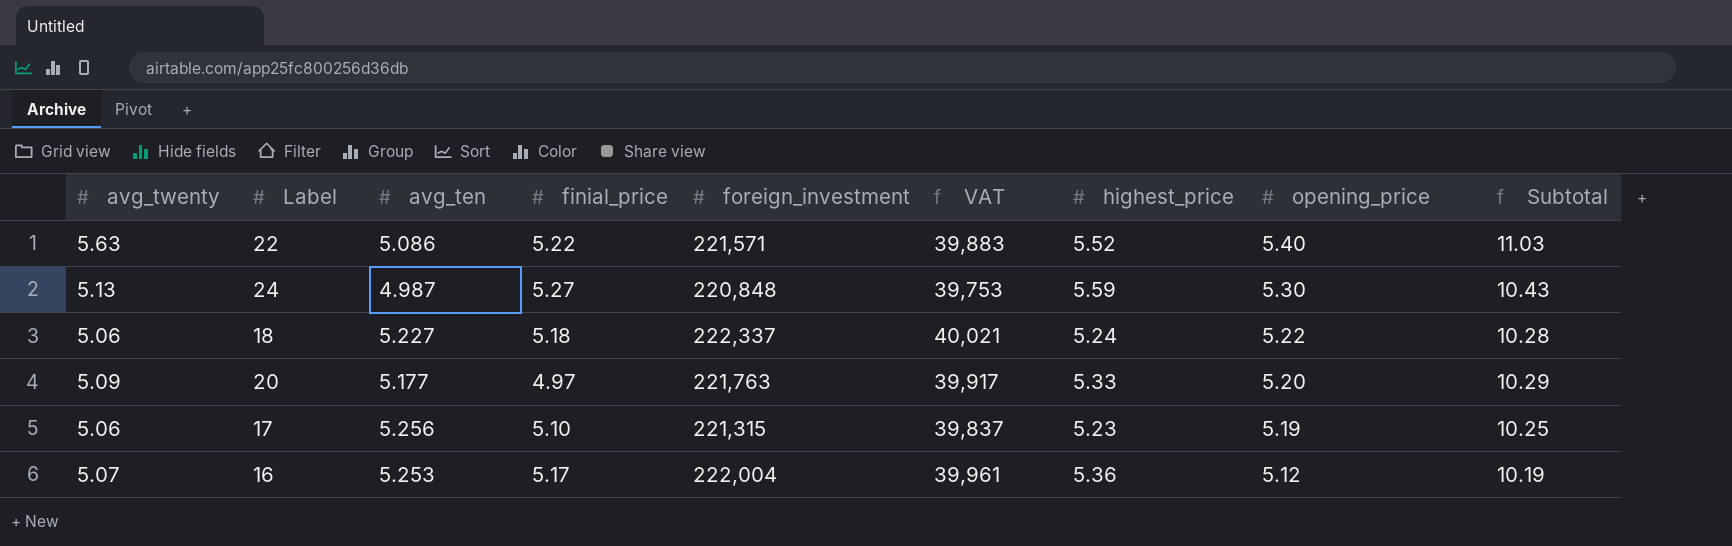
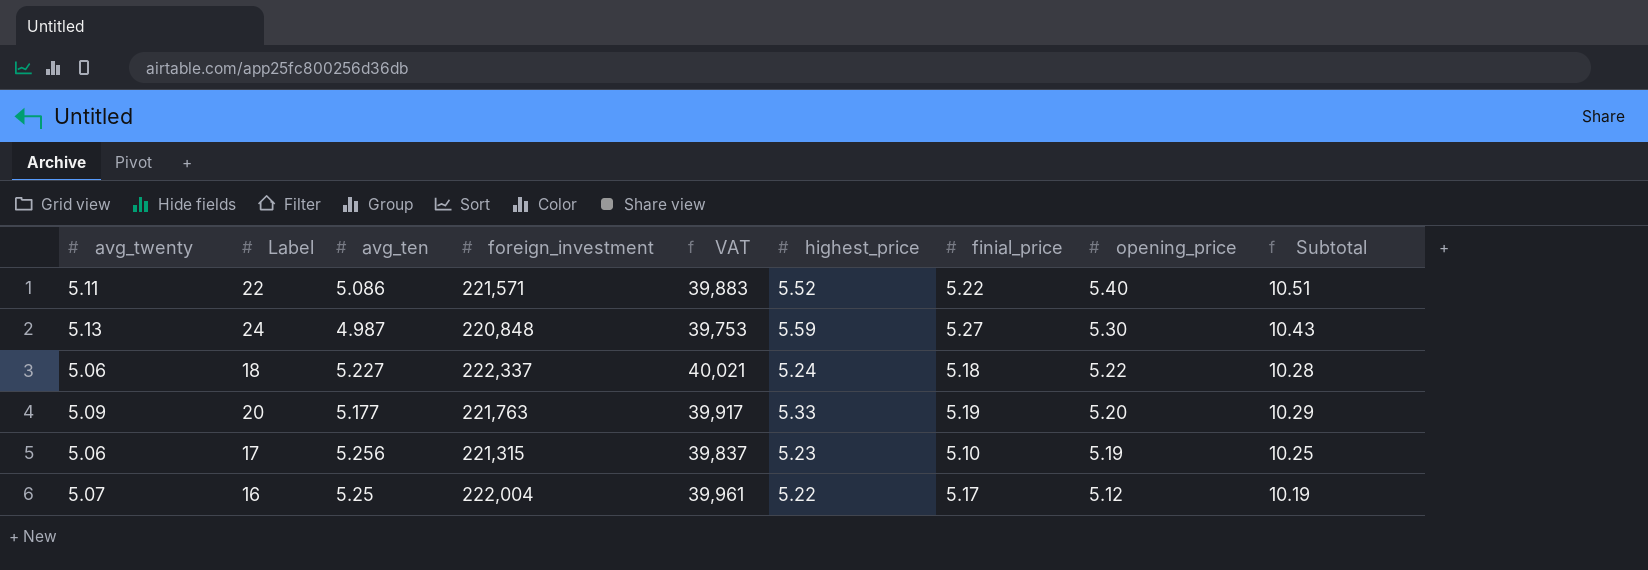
column finial_price | position: 4 -> 7
22 | avg_twenty: 5.63 -> 5.11
22 | Subtotal: 11.03 -> 10.51
20 | finial_price: 4.97 -> 5.19
16 | avg_ten: 5.253 -> 5.25
16 | highest_price: 5.36 -> 5.22

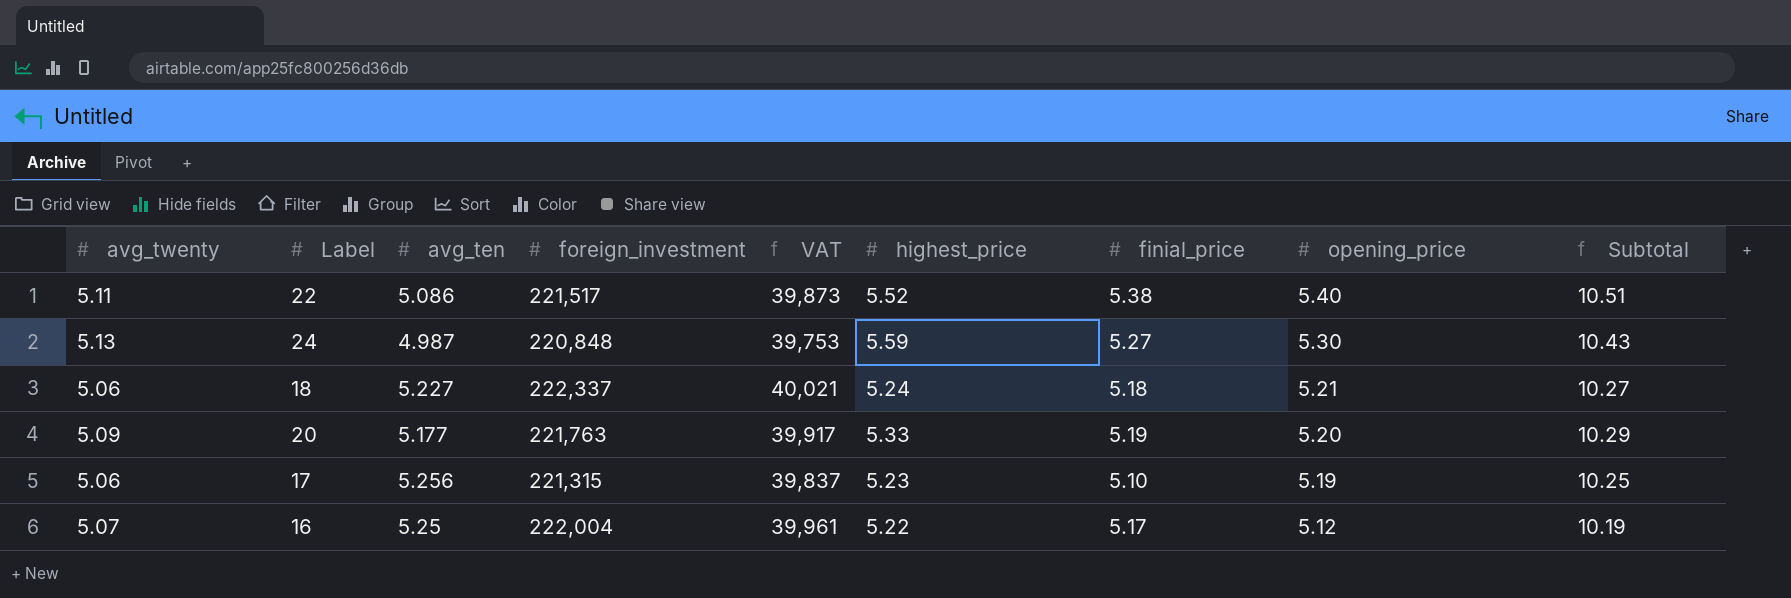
22 | foreign_investment: 221,571 -> 221,517
22 | VAT: 39,883 -> 39,873
22 | finial_price: 5.22 -> 5.38
18 | opening_price: 5.22 -> 5.21
18 | Subtotal: 10.28 -> 10.27

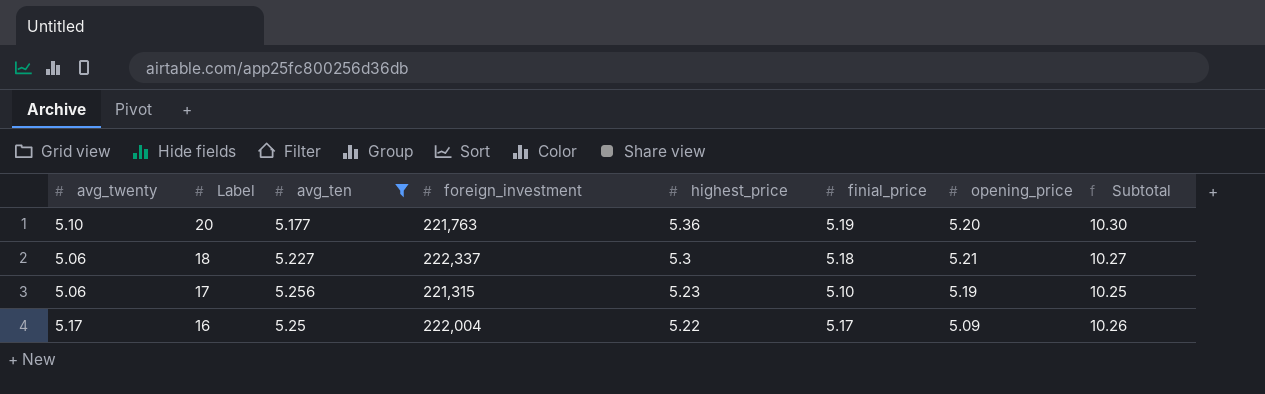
filter: none -> avg_ten >= 5.177
row order: opening_price descending -> Label descending
column VAT | formula: [foreign_investment] * 0.18 -> none
20 | avg_twenty: 5.09 -> 5.10
20 | highest_price: 5.33 -> 5.36
20 | Subtotal: 10.29 -> 10.30
18 | highest_price: 5.24 -> 5.3
16 | avg_twenty: 5.07 -> 5.17
16 | opening_price: 5.12 -> 5.09
16 | Subtotal: 10.19 -> 10.26

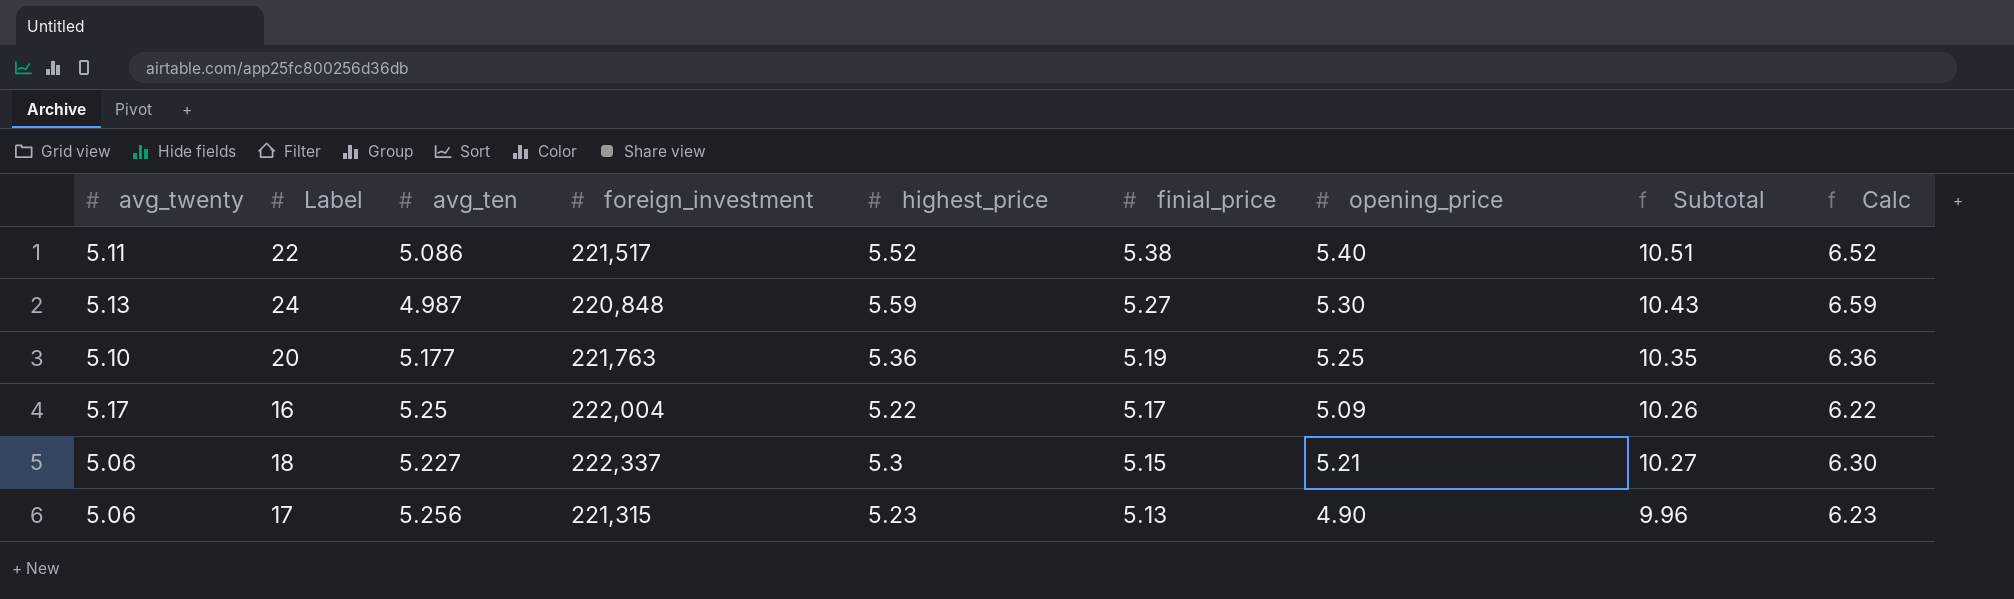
filter: avg_ten >= 5.177 -> none
row order: Label descending -> finial_price descending
column Calc | formula: none -> [highest_price] + 1
20 | opening_price: 5.20 -> 5.25
20 | Subtotal: 10.30 -> 10.35
18 | finial_price: 5.18 -> 5.15
17 | finial_price: 5.10 -> 5.13
17 | opening_price: 5.19 -> 4.90
17 | Subtotal: 10.25 -> 9.96

